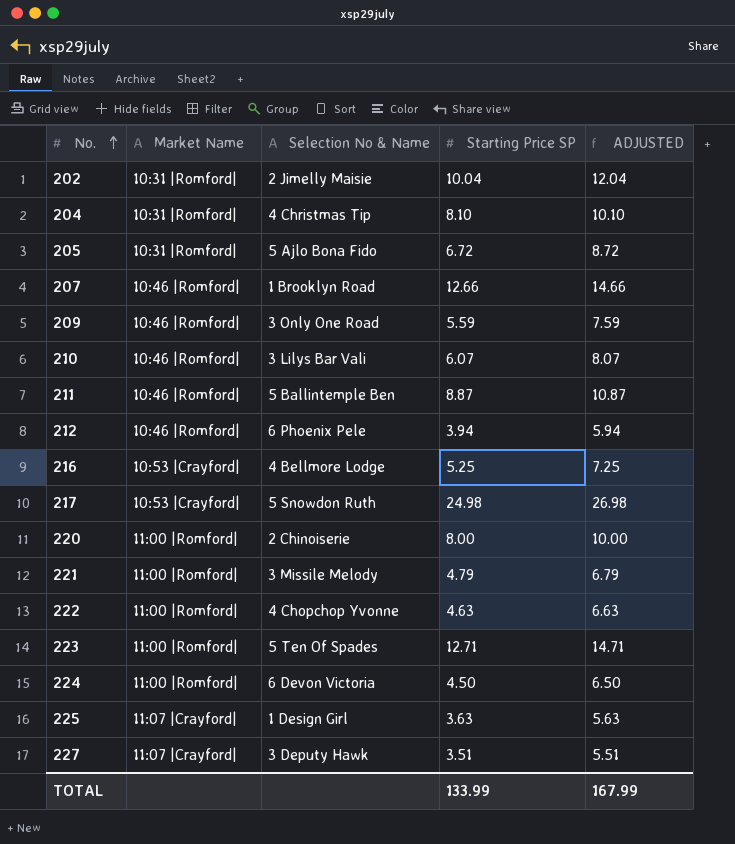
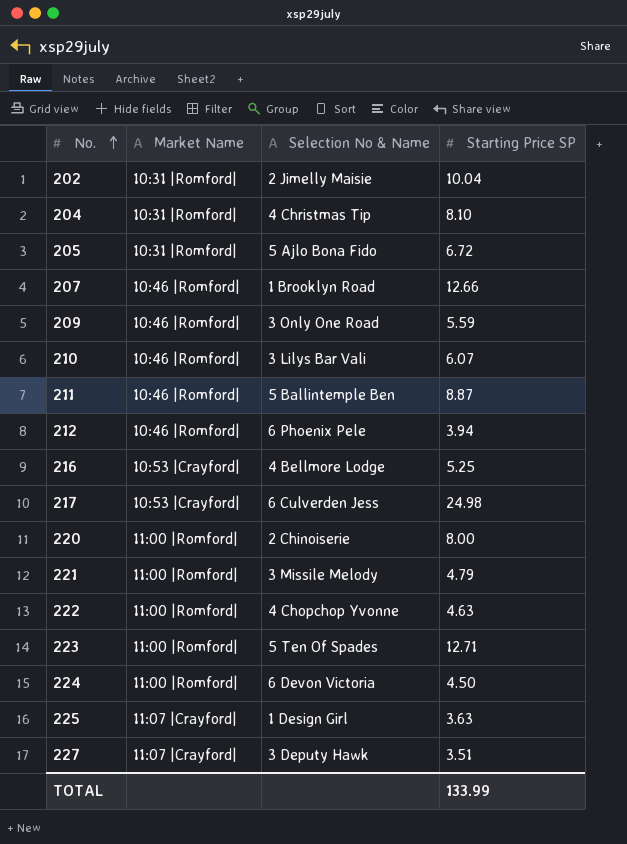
column ADJUSTED | formula: [Starting Price SP] + 2 -> none
217 | Selection No & Name: 5 Snowdon Ruth -> 6 Culverden Jess

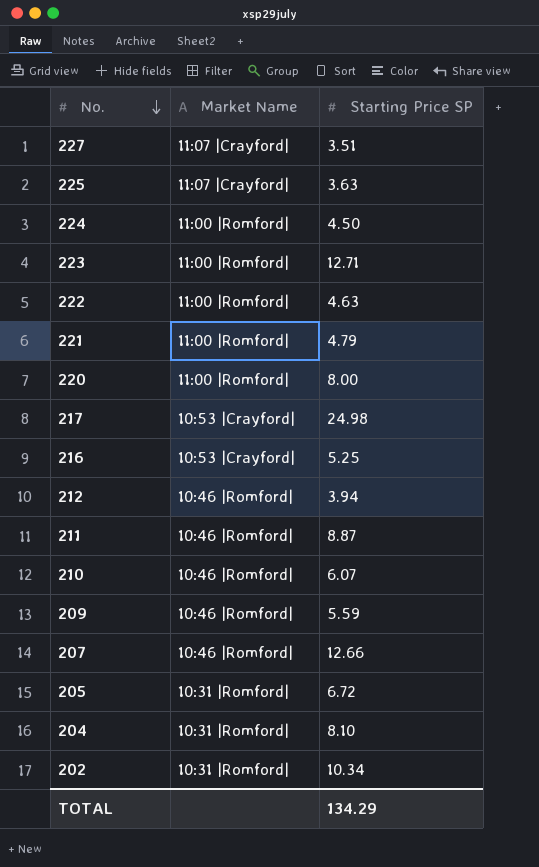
row order: No. ascending -> No. descending
column Selection No & Name | position: 3 -> none
202 | Starting Price SP: 10.04 -> 10.34
TOTAL | Starting Price SP: 133.99 -> 134.29

